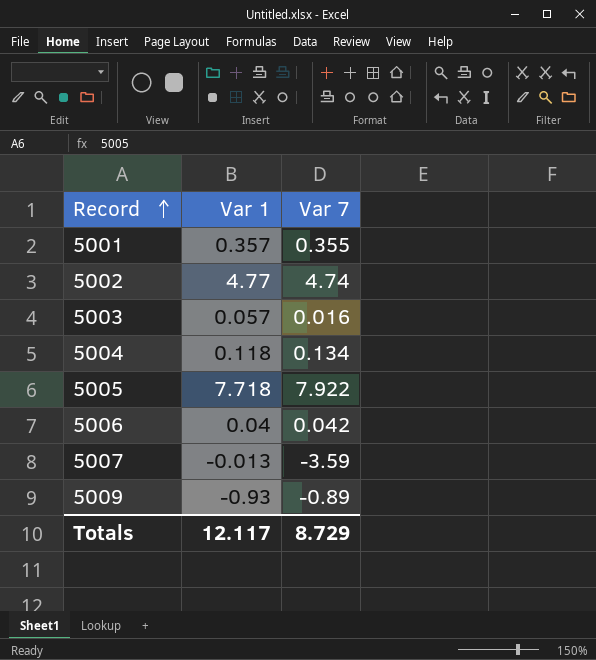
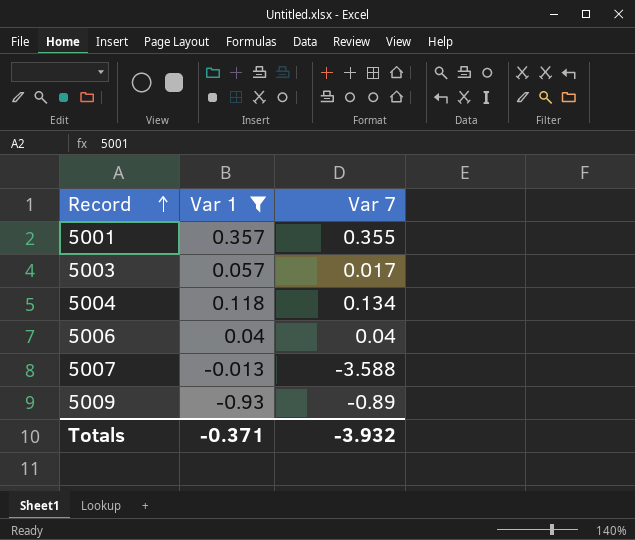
filter: none -> Var 1 <= 0.357
5003 | Var 7: 0.016 -> 0.017
5006 | Var 7: 0.042 -> 0.04
5007 | Var 7: -3.59 -> -3.588
Totals | Var 1: 12.117 -> -0.371
Totals | Var 7: 8.729 -> -3.932

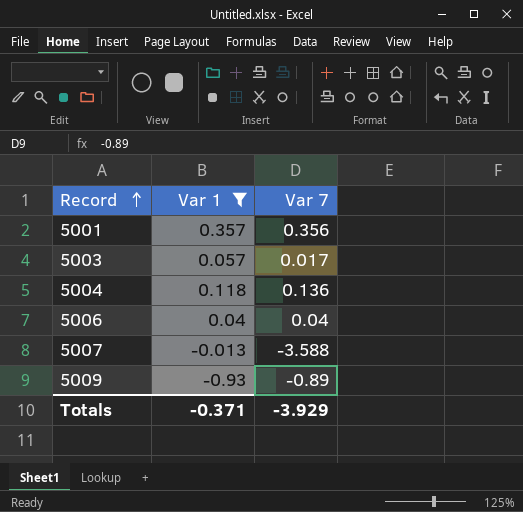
5001 | Var 7: 0.355 -> 0.356
5004 | Var 7: 0.134 -> 0.136
Totals | Var 7: -3.932 -> -3.929

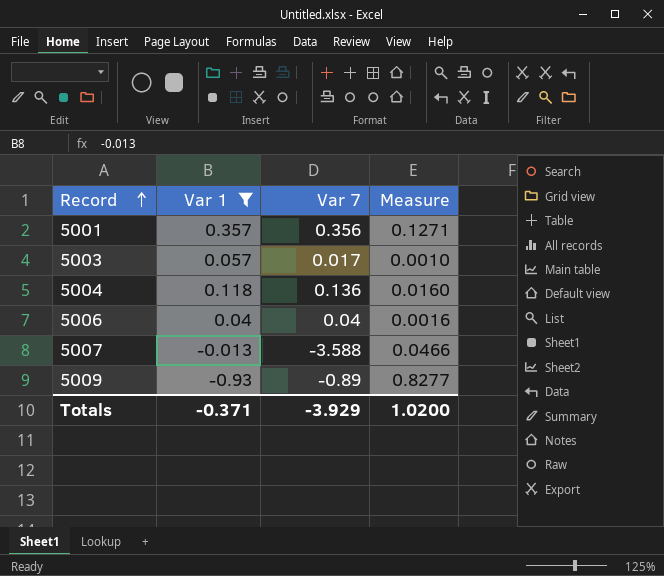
column Measure | formula: none -> [Var 1] * [Var 7]

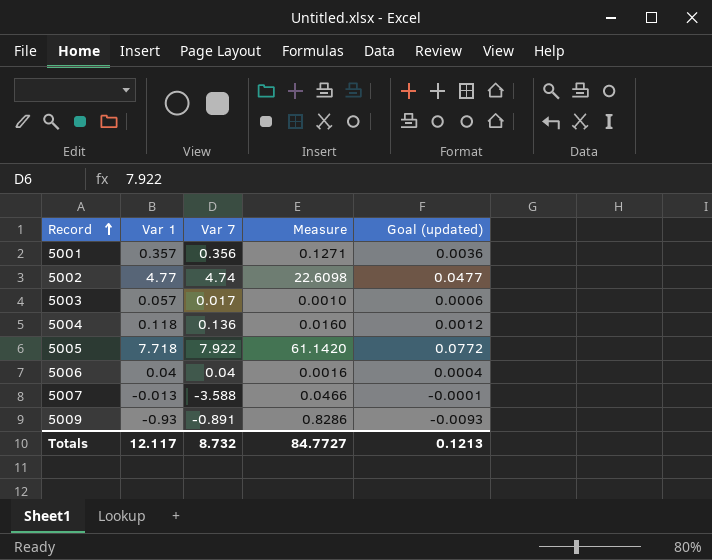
filter: Var 1 <= 0.357 -> none
column Goal (updated) | formula: none -> [Var 1] * 0.01
5009 | Var 7: -0.89 -> -0.891
5009 | Measure: 0.8277 -> 0.8286
Totals | Var 1: -0.371 -> 12.117
Totals | Var 7: -3.929 -> 8.732
Totals | Measure: 1.0200 -> 84.7727

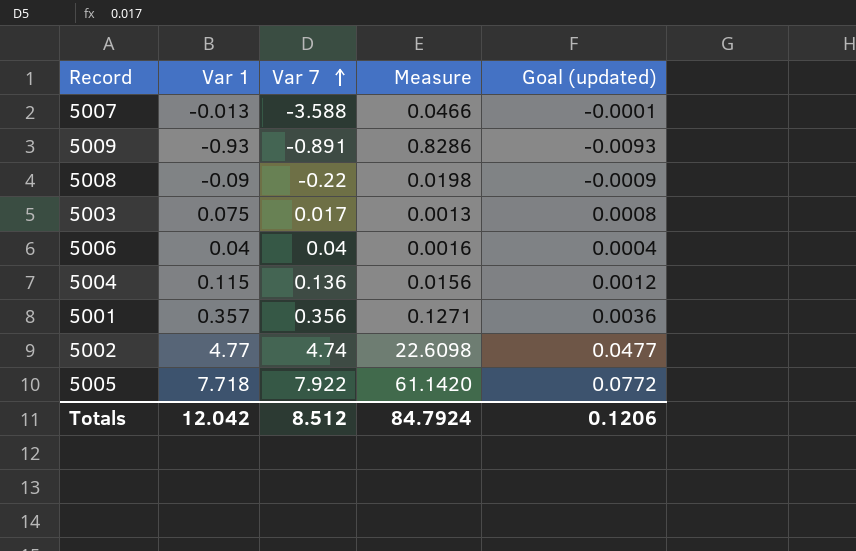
row order: Record ascending -> Var 7 ascending
row 5008: none -> -0.09 | -0.22 | 0.0198 | -0.0009
5003 | Var 1: 0.057 -> 0.075
5003 | Measure: 0.0010 -> 0.0013
5003 | Goal (updated): 0.0006 -> 0.0008
5004 | Var 1: 0.118 -> 0.115
5004 | Measure: 0.0160 -> 0.0156
Totals | Var 1: 12.117 -> 12.042
Totals | Var 7: 8.732 -> 8.512
Totals | Measure: 84.7727 -> 84.7924
Totals | Goal (updated): 0.1213 -> 0.1206

